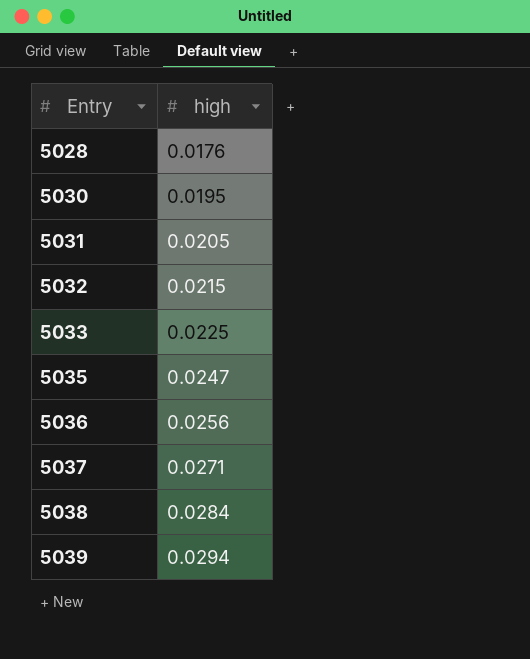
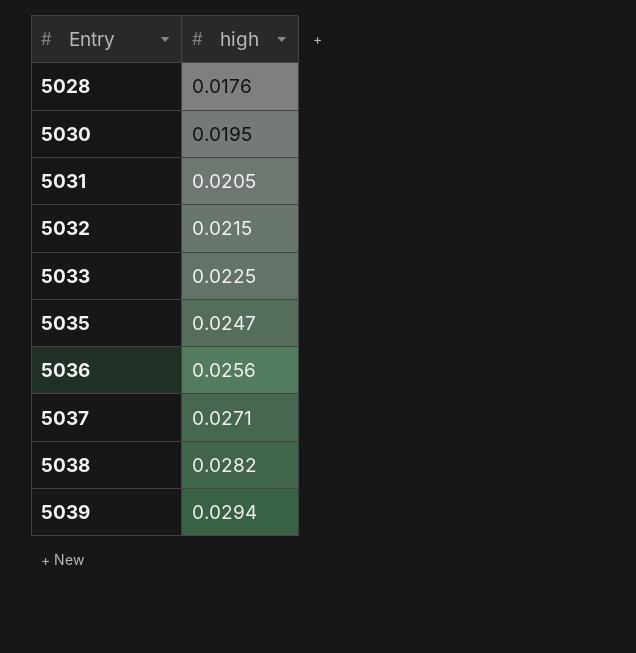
5038 | high: 0.0284 -> 0.0282

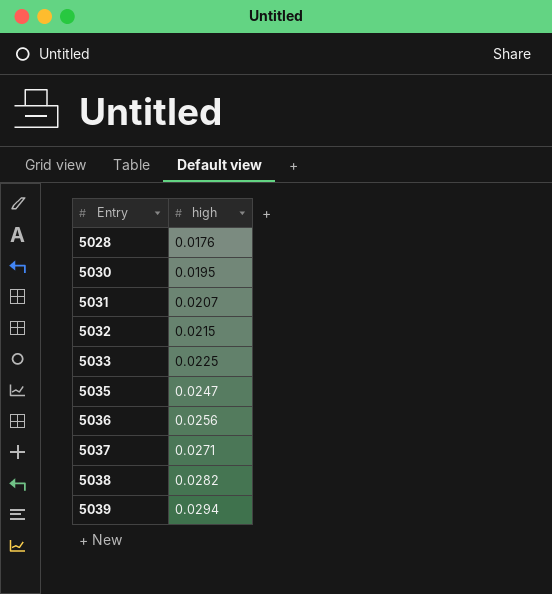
5031 | high: 0.0205 -> 0.0207

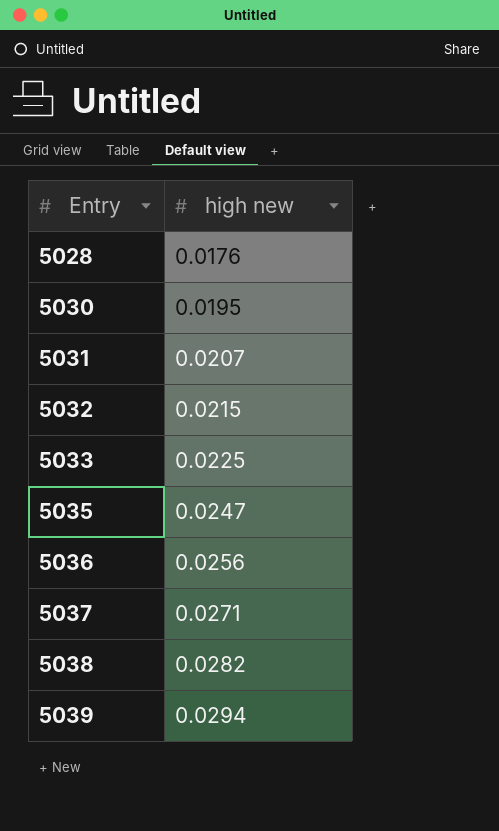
column name: high -> high new

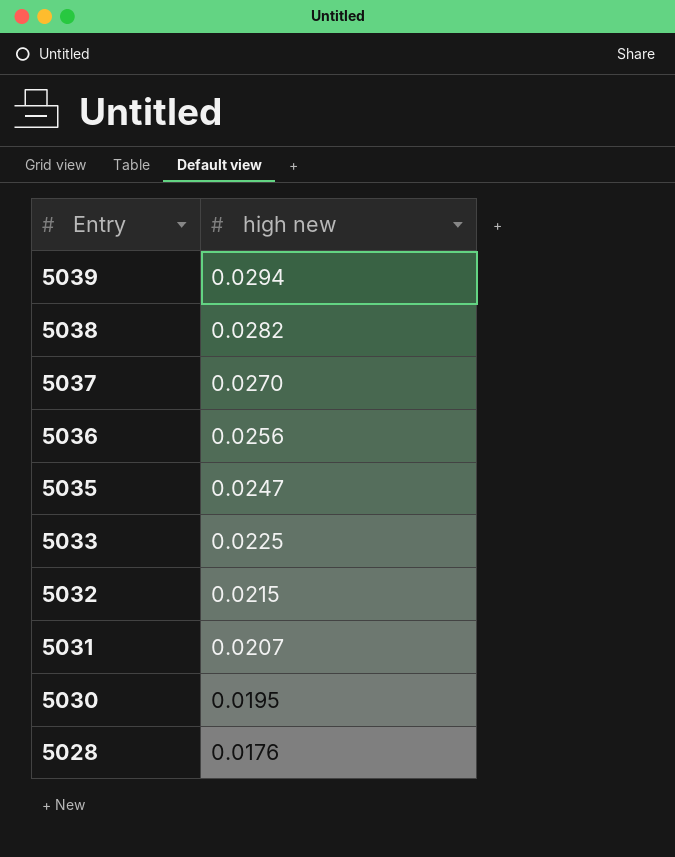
row order: Entry ascending -> Entry descending
5037 | high new: 0.0271 -> 0.0270

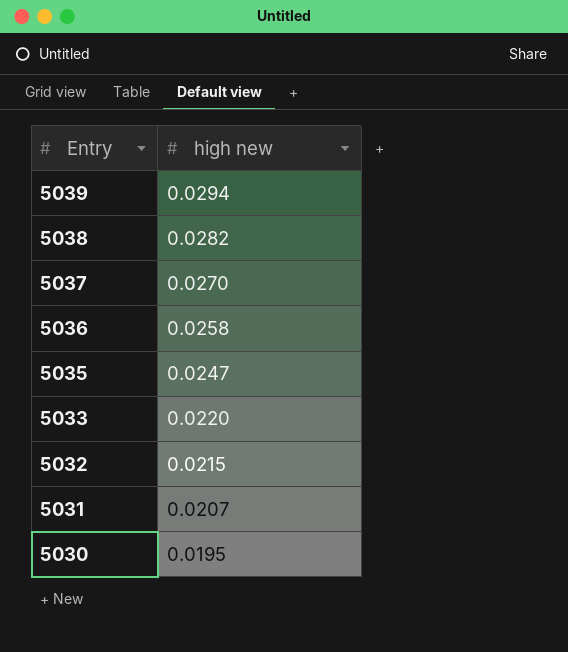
row 5028: 0.0176 -> none
5036 | high new: 0.0256 -> 0.0258
5033 | high new: 0.0225 -> 0.0220

